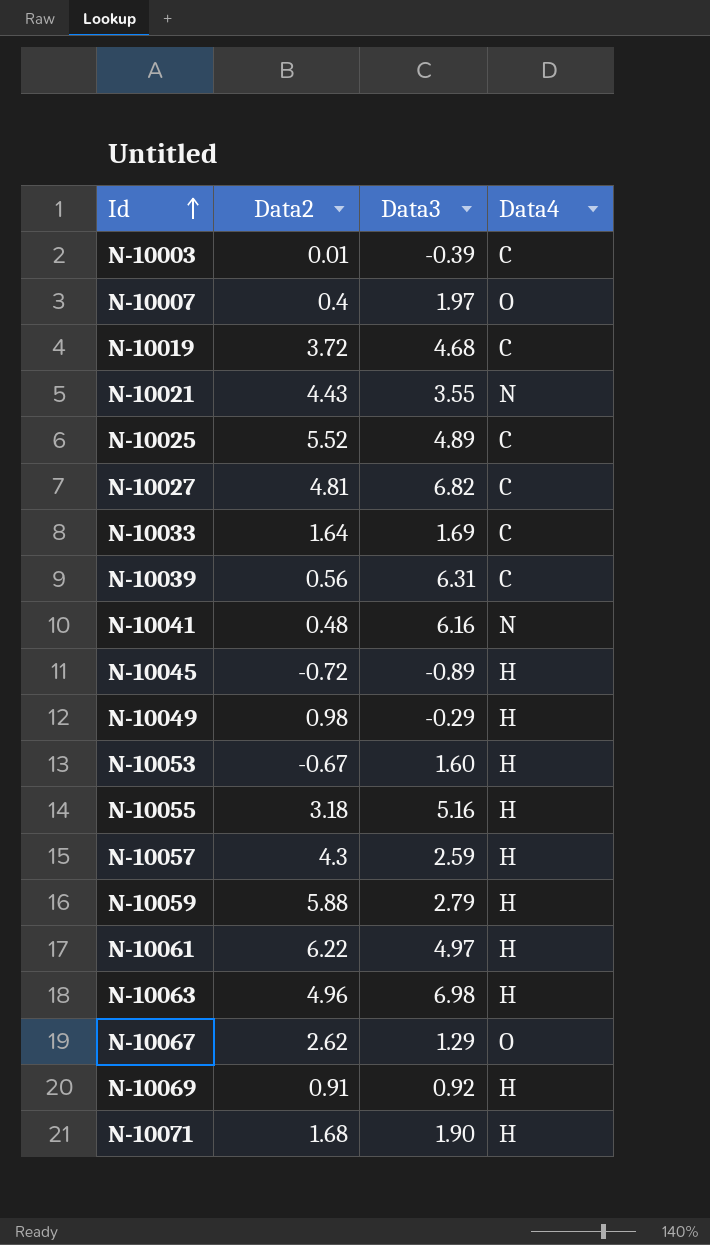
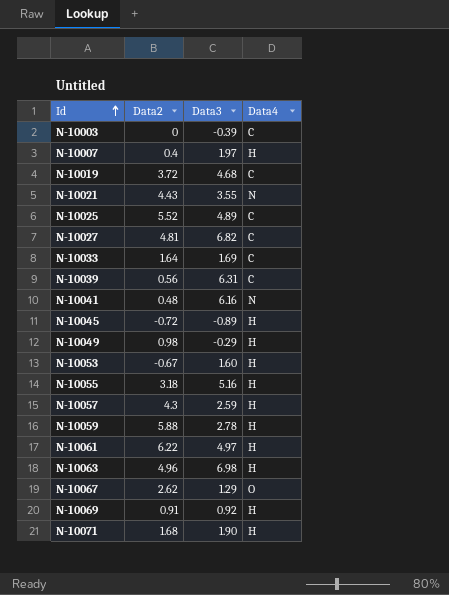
N-10003 | Data2: 0.01 -> 0
N-10007 | Data4: O -> H
N-10059 | Data3: 2.79 -> 2.78

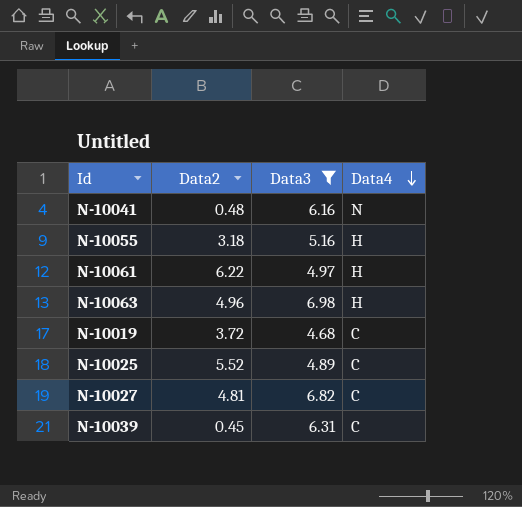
filter: none -> Data3 >= 4.68
row order: Id ascending -> Data4 descending
N-10039 | Data2: 0.56 -> 0.45

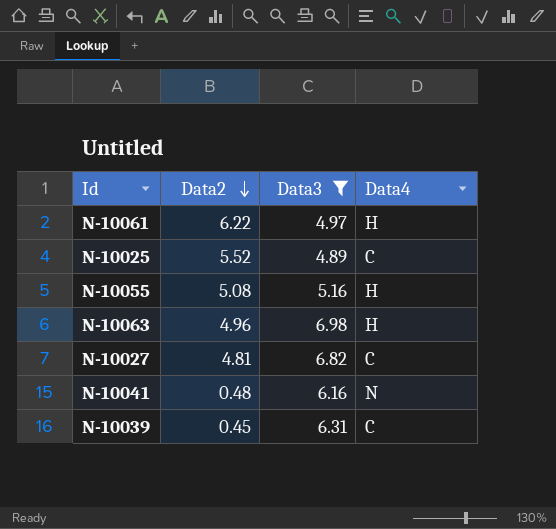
row order: Data4 descending -> Data2 descending
row N-10019: 3.72 | 4.68 | C -> none
N-10055 | Data2: 3.18 -> 5.08

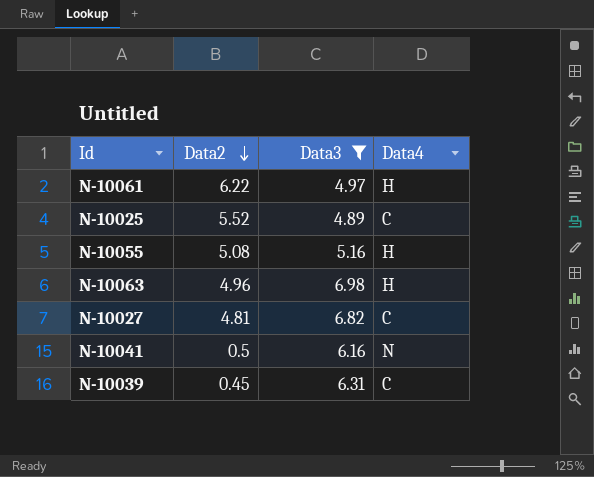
N-10041 | Data2: 0.48 -> 0.5

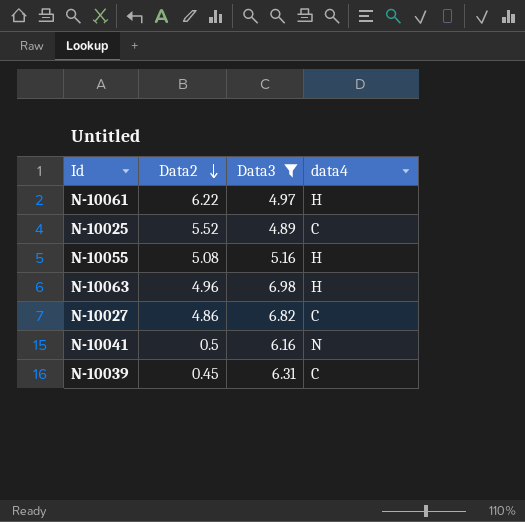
column name: Data4 -> data4
N-10027 | Data2: 4.81 -> 4.86

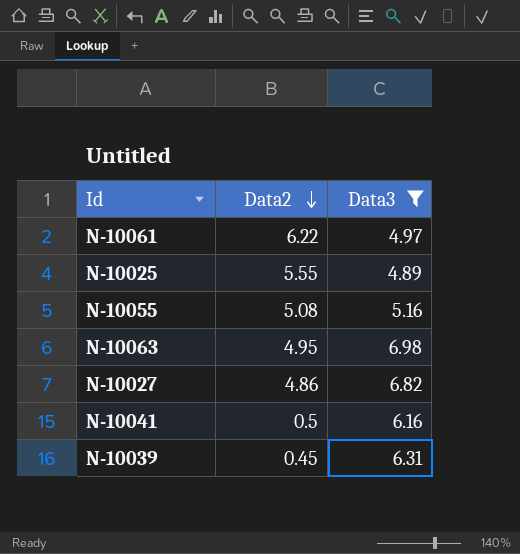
column data4 | position: 4 -> none
N-10025 | Data2: 5.52 -> 5.55
N-10063 | Data2: 4.96 -> 4.95

